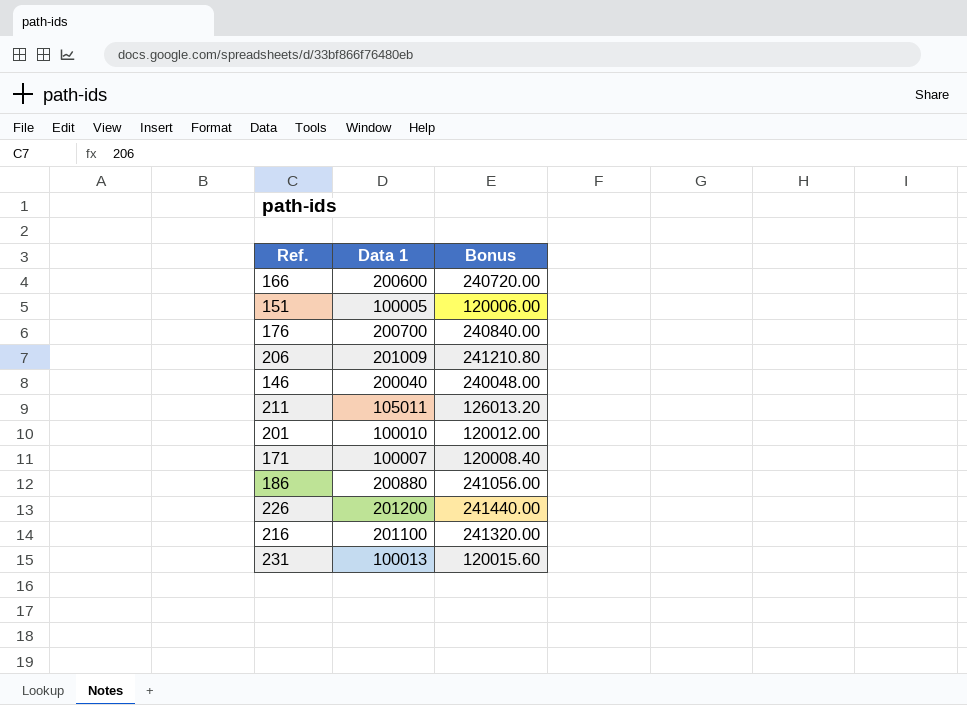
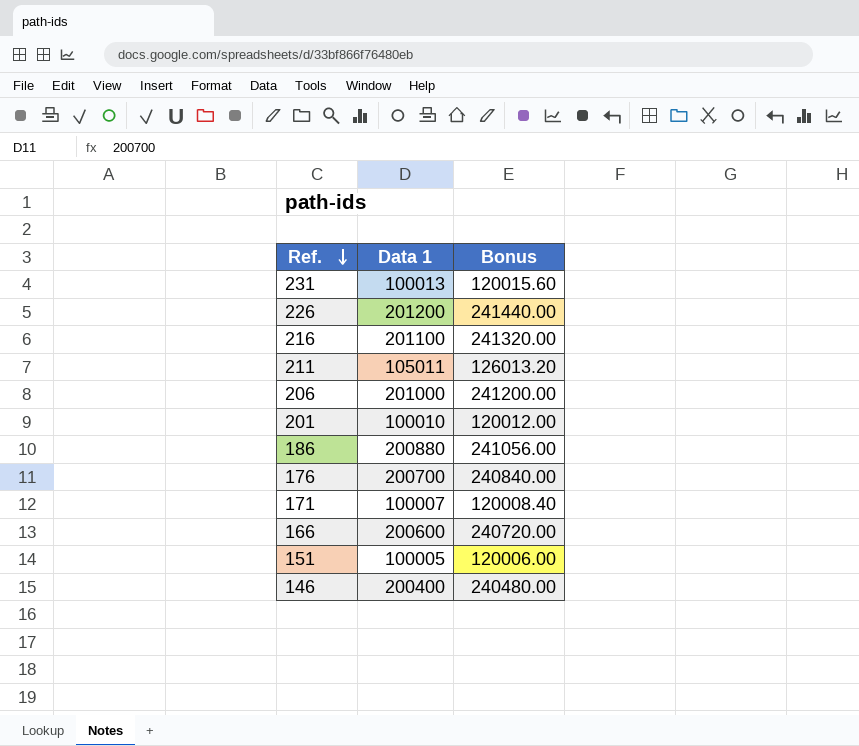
row order: none -> Ref. descending
206 | Data 1: 201009 -> 201000
206 | Bonus: 241210.80 -> 241200.00
146 | Data 1: 200040 -> 200400
146 | Bonus: 240048.00 -> 240480.00

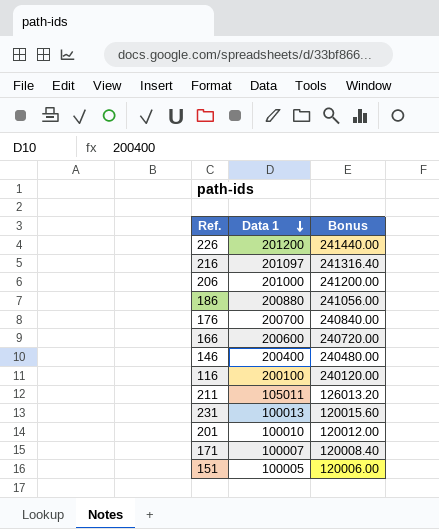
row order: Ref. descending -> Data 1 descending
216 | Data 1: 201100 -> 201097
216 | Bonus: 241320.00 -> 241316.40
row 116: none -> 200100 | 240120.00

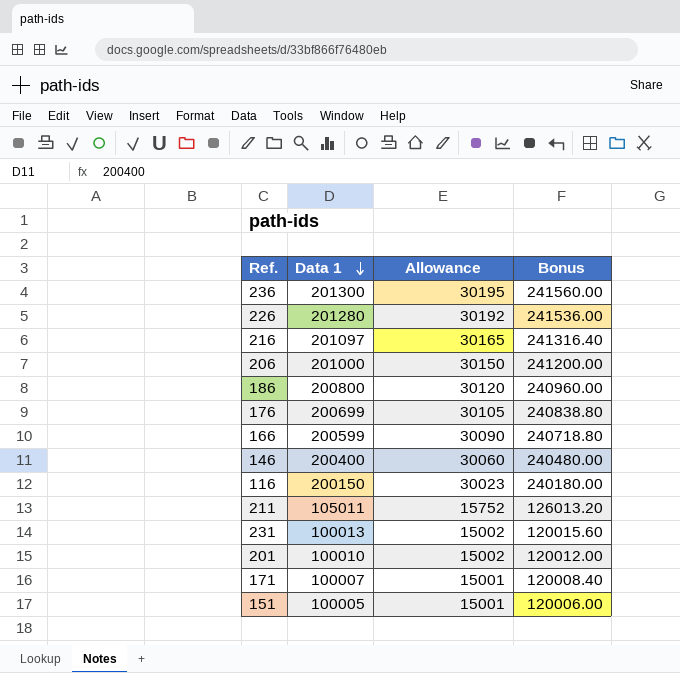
column Allowance | formula: none -> [Data 1] * 0.15
row 236: none -> 201300 | 30195 | 241560.00
226 | Data 1: 201200 -> 201280
226 | Bonus: 241440.00 -> 241536.00
186 | Data 1: 200880 -> 200800
186 | Bonus: 241056.00 -> 240960.00
176 | Data 1: 200700 -> 200699
176 | Bonus: 240840.00 -> 240838.80
166 | Data 1: 200600 -> 200599
166 | Bonus: 240720.00 -> 240718.80
116 | Data 1: 200100 -> 200150
116 | Bonus: 240120.00 -> 240180.00

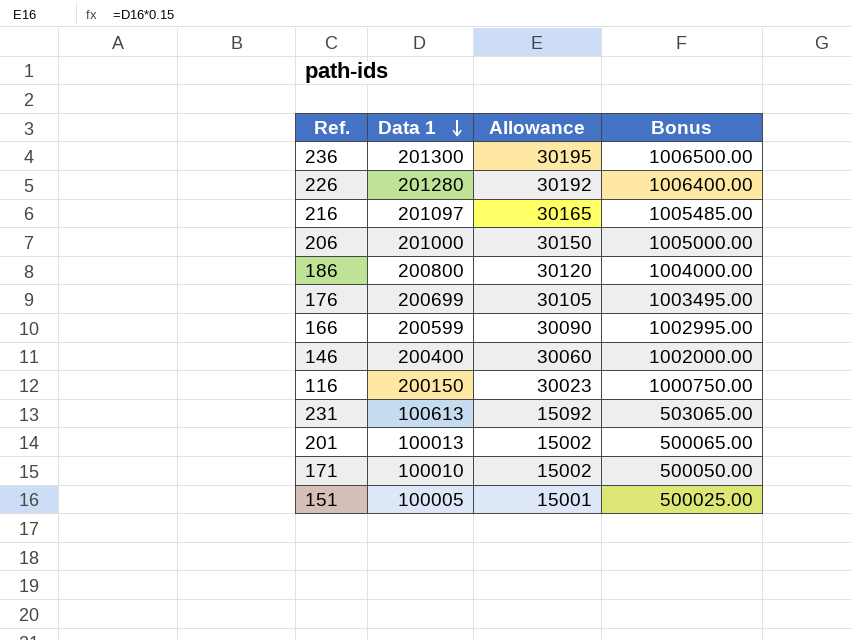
column Bonus | formula: [Data 1] * 1.2 -> [Data 1] * 5
row 211: 105011 | 15752 | 126013.20 -> none
231 | Data 1: 100013 -> 100613
231 | Allowance: 15002 -> 15092
201 | Data 1: 100010 -> 100013
171 | Data 1: 100007 -> 100010
171 | Allowance: 15001 -> 15002

